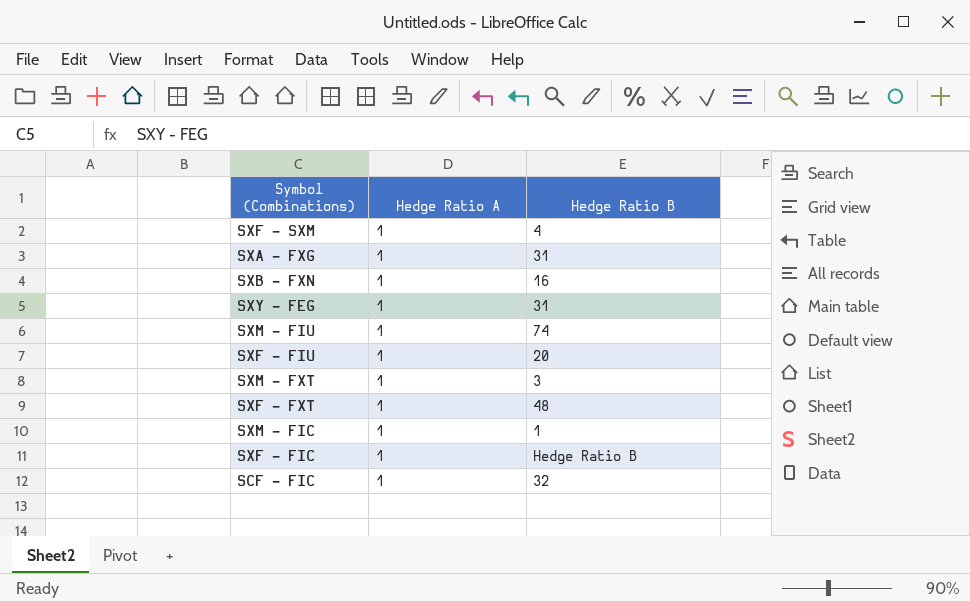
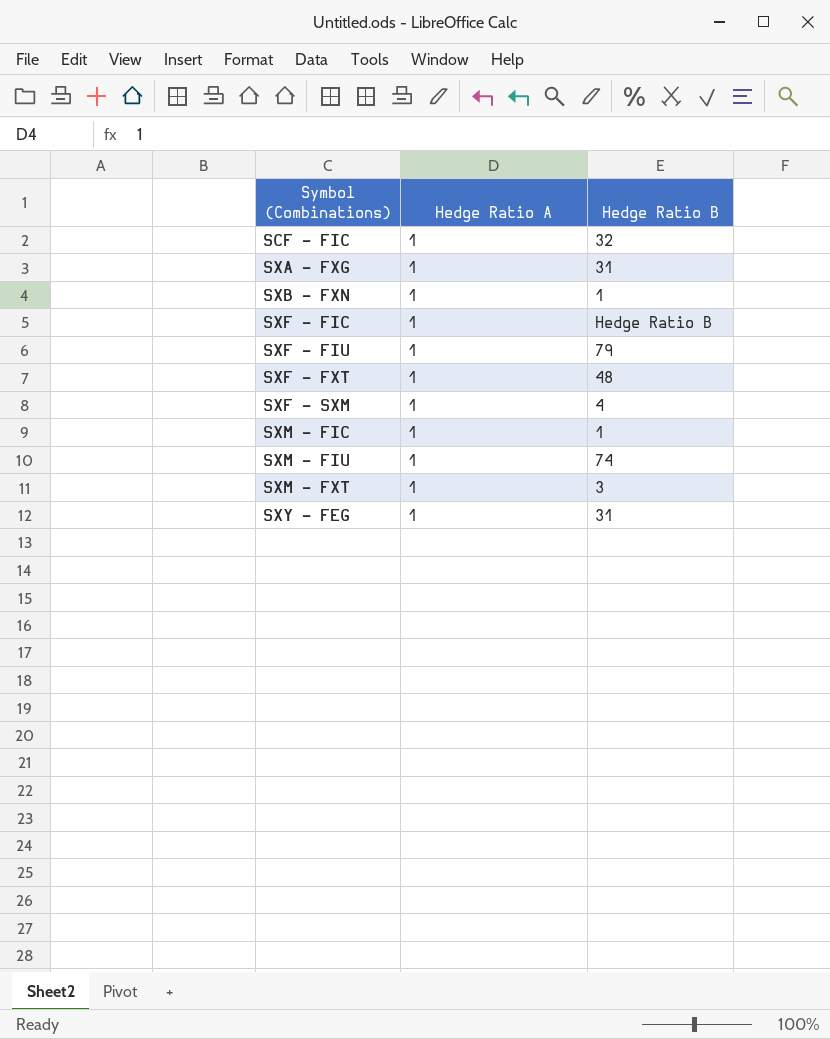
row order: none -> Symbol (Combinations) ascending
SXB - FXN | Hedge Ratio B: 16 -> 1
SXF - FIU | Hedge Ratio B: 20 -> 79

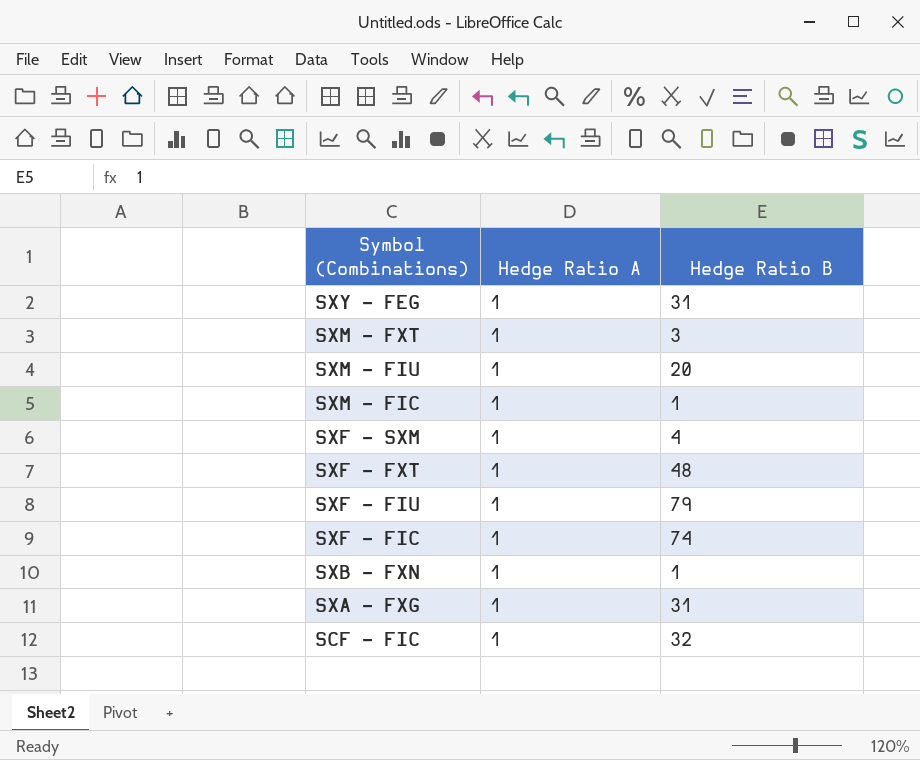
row order: Symbol (Combinations) ascending -> Symbol (Combinations) descending
SXM - FIU | Hedge Ratio B: 74 -> 20
SXF - FIC | Hedge Ratio B: Hedge Ratio B -> 74

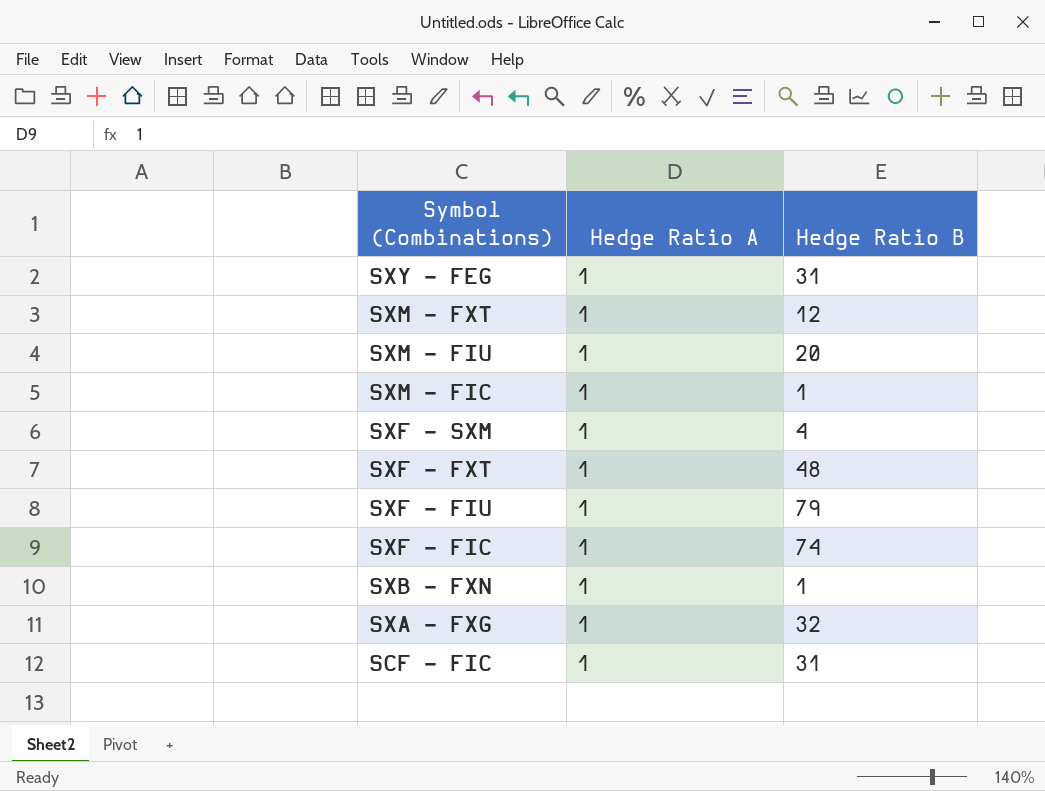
SXM - FXT | Hedge Ratio B: 3 -> 12
SXA - FXG | Hedge Ratio B: 31 -> 32
SCF - FIC | Hedge Ratio B: 32 -> 31

